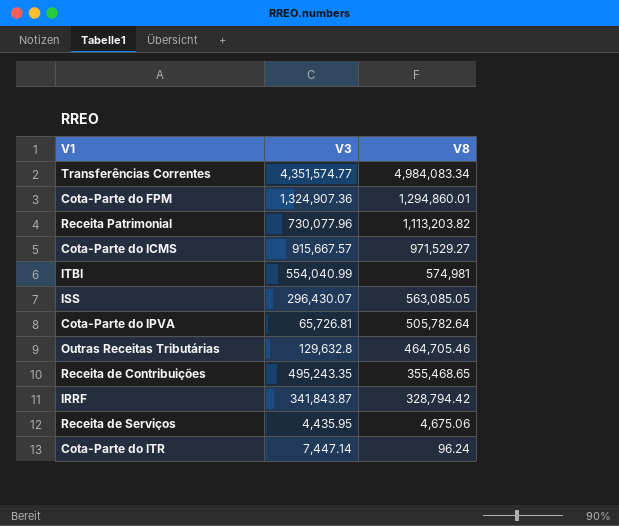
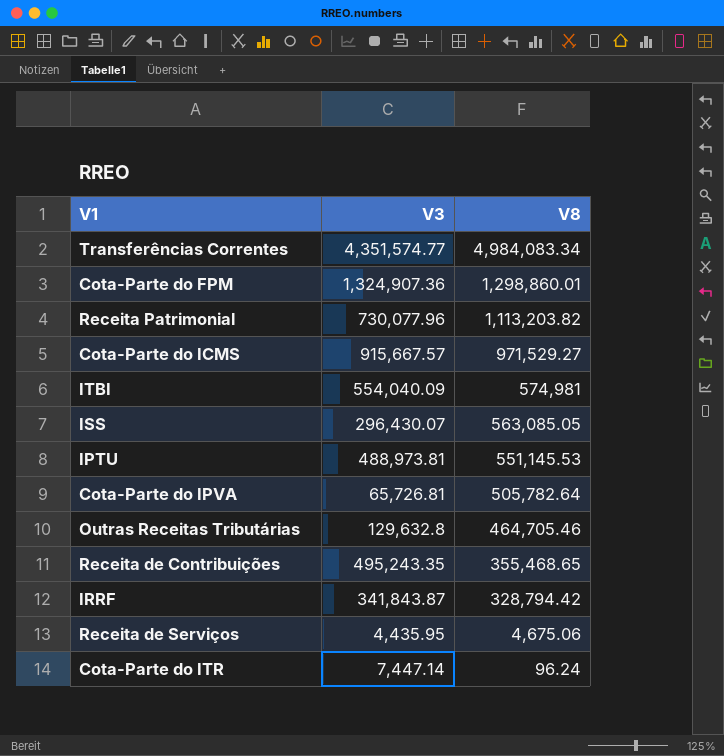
Cota-Parte do FPM | V8: 1,294,860.01 -> 1,298,860.01
ITBI | V3: 554,040.99 -> 554,040.09
row IPTU: none -> 488,973.81 | 551,145.53

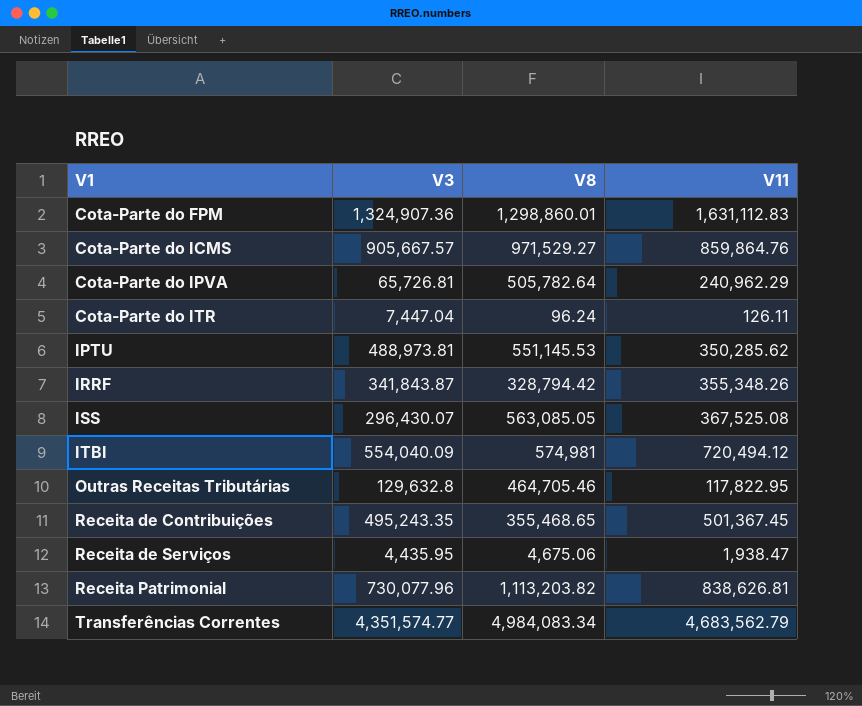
row order: V8 descending -> V1 ascending
column V11 | position: none -> 4
Cota-Parte do ICMS | V3: 915,667.57 -> 905,667.57
Cota-Parte do ITR | V3: 7,447.14 -> 7,447.04

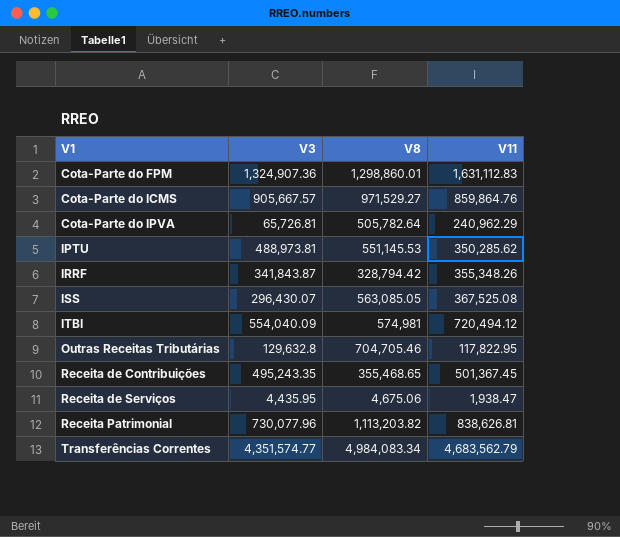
row Cota-Parte do ITR: 7,447.04 | 96.24 | 126.11 -> none
Outras Receitas Tributárias | V8: 464,705.46 -> 704,705.46

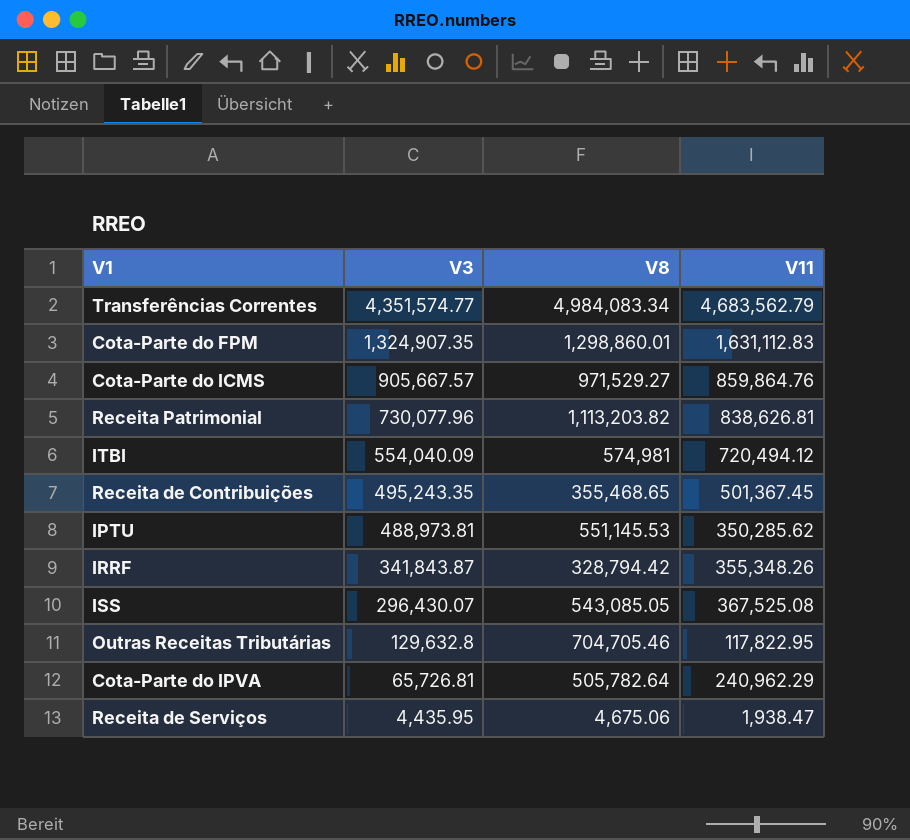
row order: V1 ascending -> V3 descending
Cota-Parte do FPM | V3: 1,324,907.36 -> 1,324,907.35
ISS | V8: 563,085.05 -> 543,085.05

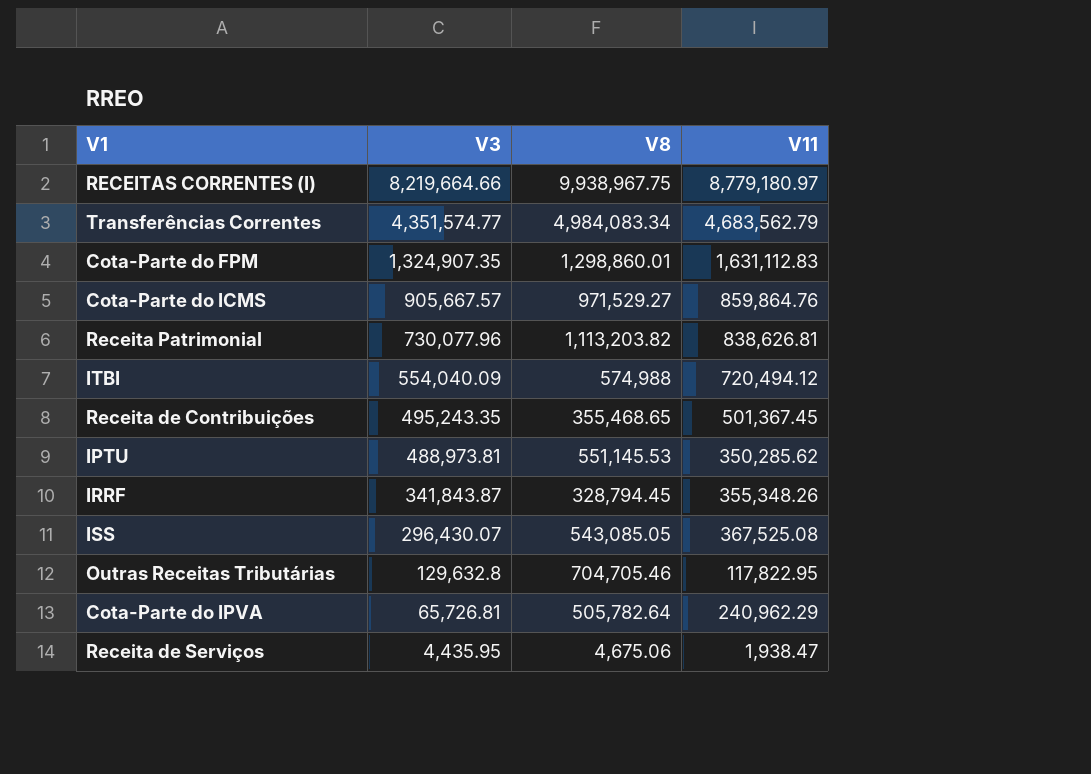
row RECEITAS CORRENTES (I): none -> 8,219,664.66 | 9,938,967.75 | 8,779,180.97
ITBI | V8: 574,981 -> 574,988
IRRF | V8: 328,794.42 -> 328,794.45

